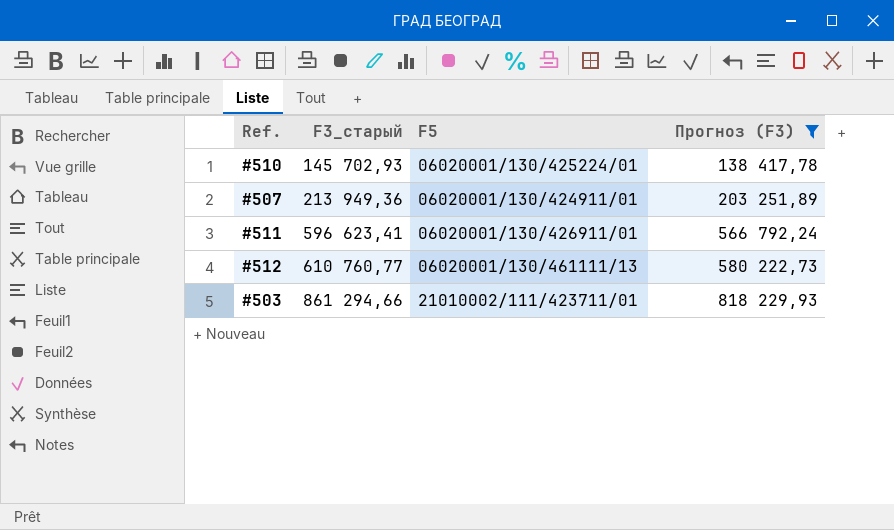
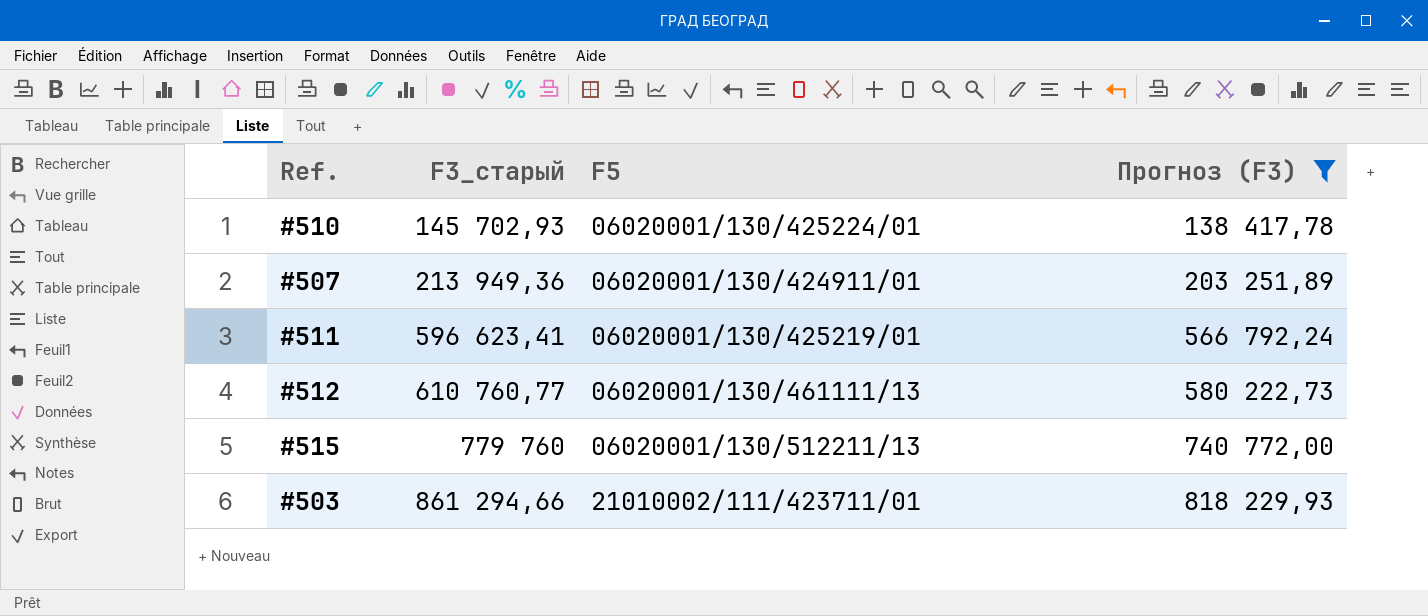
#511 | F5: 06020001/130/426911/01 -> 06020001/130/425219/01
row #515: none -> 779 760 | 06020001/130/512211/13 | 740 772,00

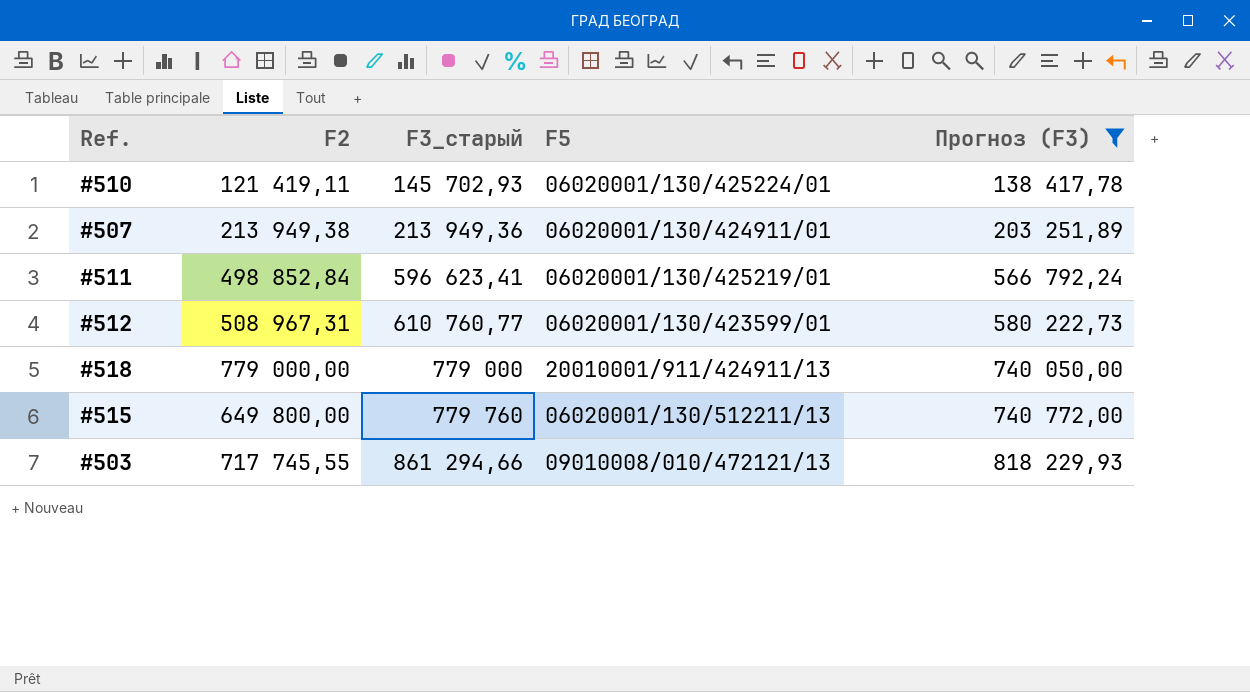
column F2 | position: none -> 2
#512 | F5: 06020001/130/461111/13 -> 06020001/130/423599/01
row #518: none -> 779 000,00 | 779 000 | 20010001/911/424911/13 | 740 050,00
#503 | F5: 21010002/111/423711/01 -> 09010008/010/472121/13

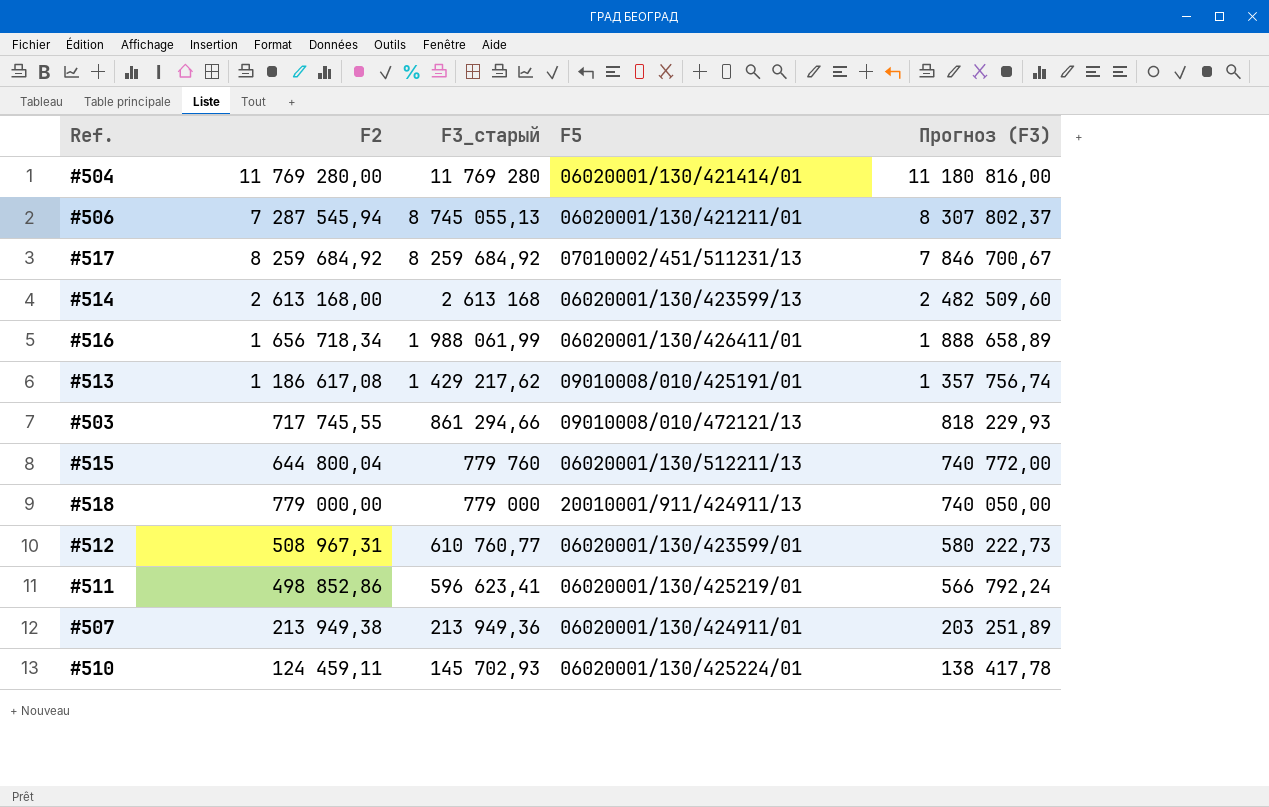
filter: Прогноз (F3) <= 818 229,93 -> none
row order: F3_старый ascending -> F3_старый descending
#515 | F2: 649 800,00 -> 644 800,04
#511 | F2: 498 852,84 -> 498 852,86
#510 | F2: 121 419,11 -> 124 459,11

